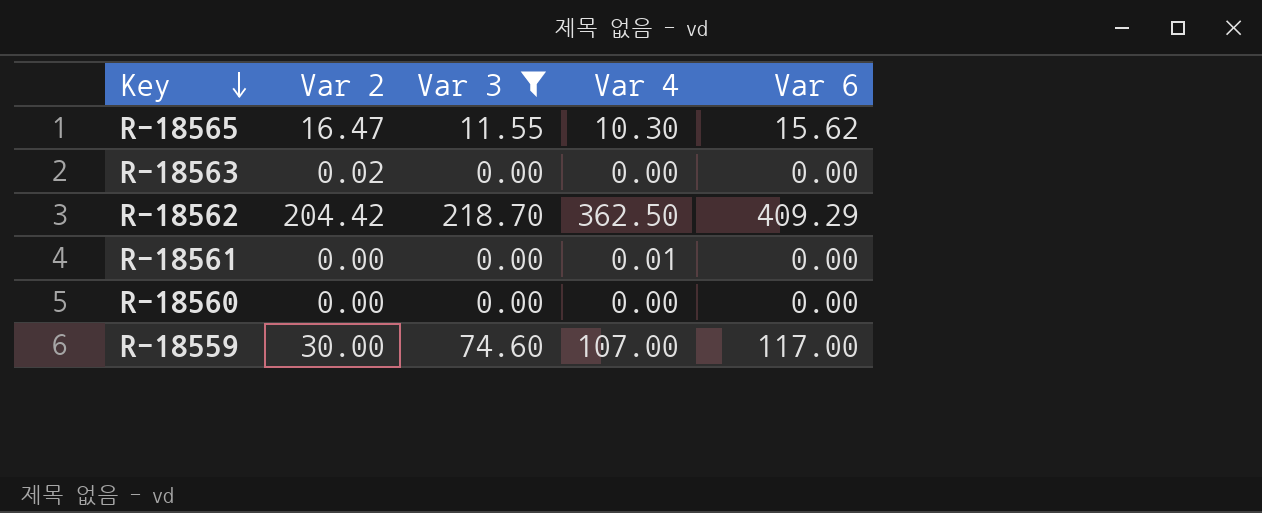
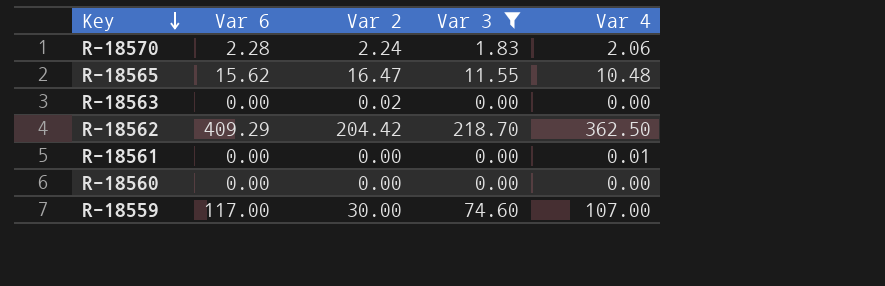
column Var 6 | position: 5 -> 2
row R-18570: none -> 2.28 | 2.24 | 1.83 | 2.06
R-18565 | Var 4: 10.30 -> 10.48

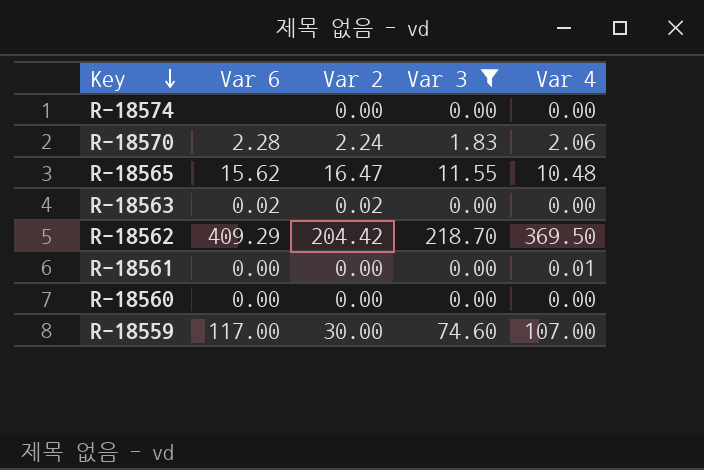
row R-18574: none -> none | 0.00 | 0.00 | 0.00
R-18563 | Var 6: 0.00 -> 0.02
R-18562 | Var 4: 362.50 -> 369.50

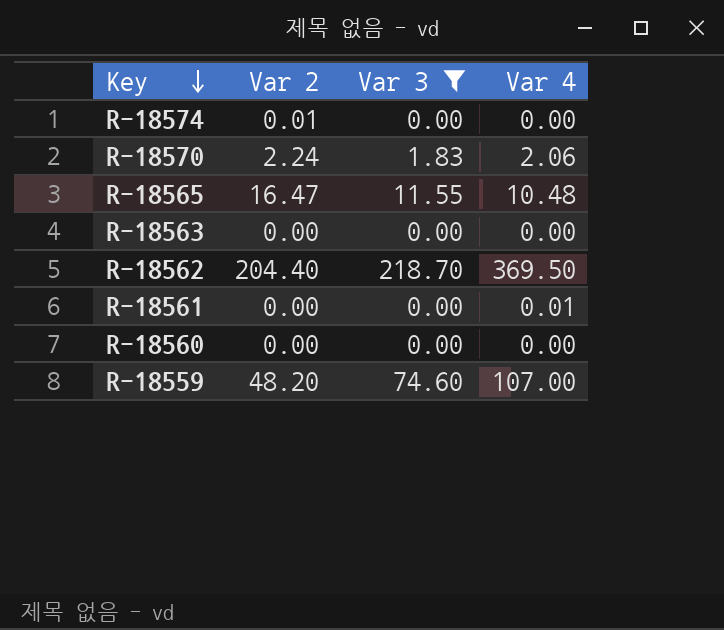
column Var 6 | position: 2 -> none
R-18574 | Var 2: 0.00 -> 0.01
R-18563 | Var 2: 0.02 -> 0.00
R-18562 | Var 2: 204.42 -> 204.40
R-18559 | Var 2: 30.00 -> 48.20

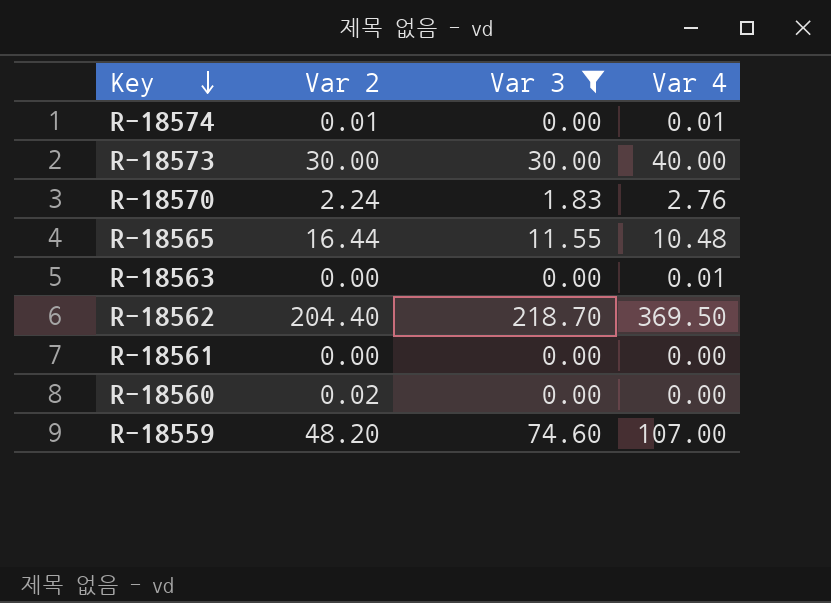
R-18574 | Var 4: 0.00 -> 0.01
row R-18573: none -> 30.00 | 30.00 | 40.00
R-18570 | Var 4: 2.06 -> 2.76
R-18565 | Var 2: 16.47 -> 16.44
R-18563 | Var 4: 0.00 -> 0.01
R-18561 | Var 4: 0.01 -> 0.00
R-18560 | Var 2: 0.00 -> 0.02

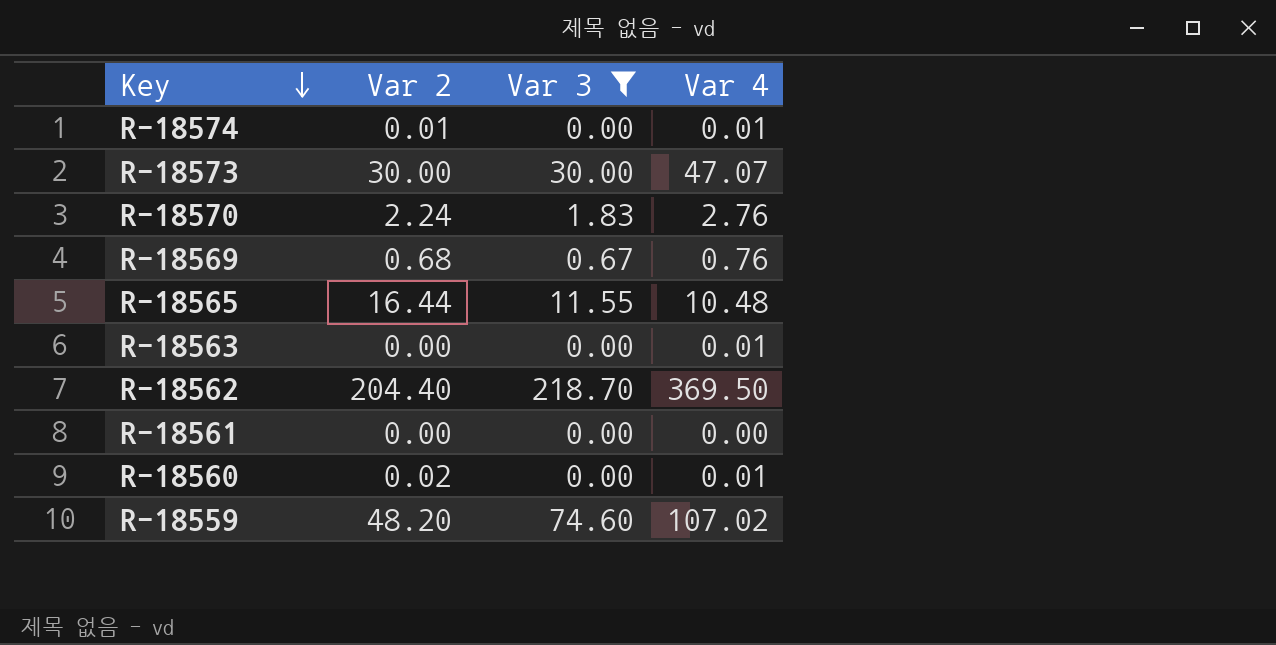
R-18573 | Var 4: 40.00 -> 47.07
row R-18569: none -> 0.68 | 0.67 | 0.76
R-18560 | Var 4: 0.00 -> 0.01
R-18559 | Var 4: 107.00 -> 107.02

